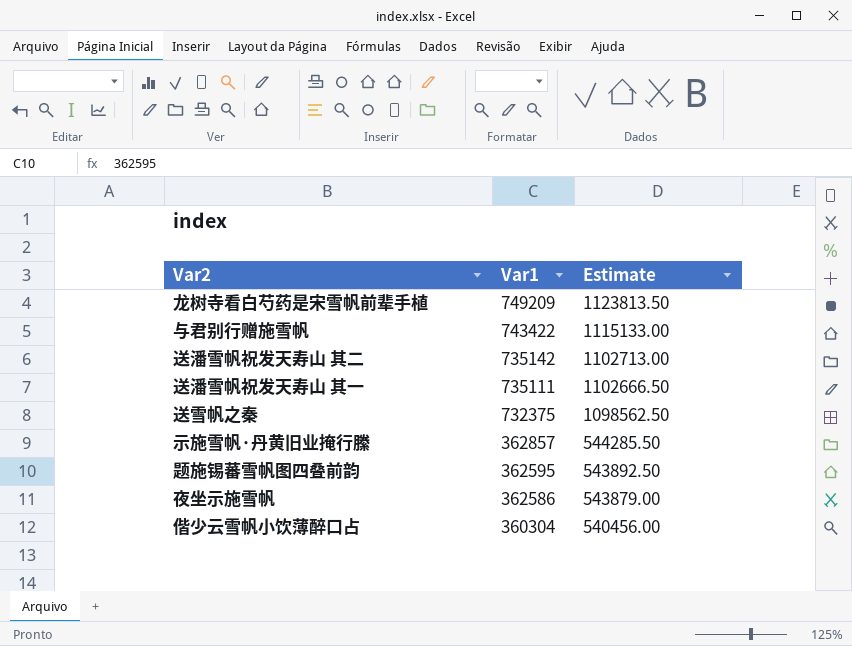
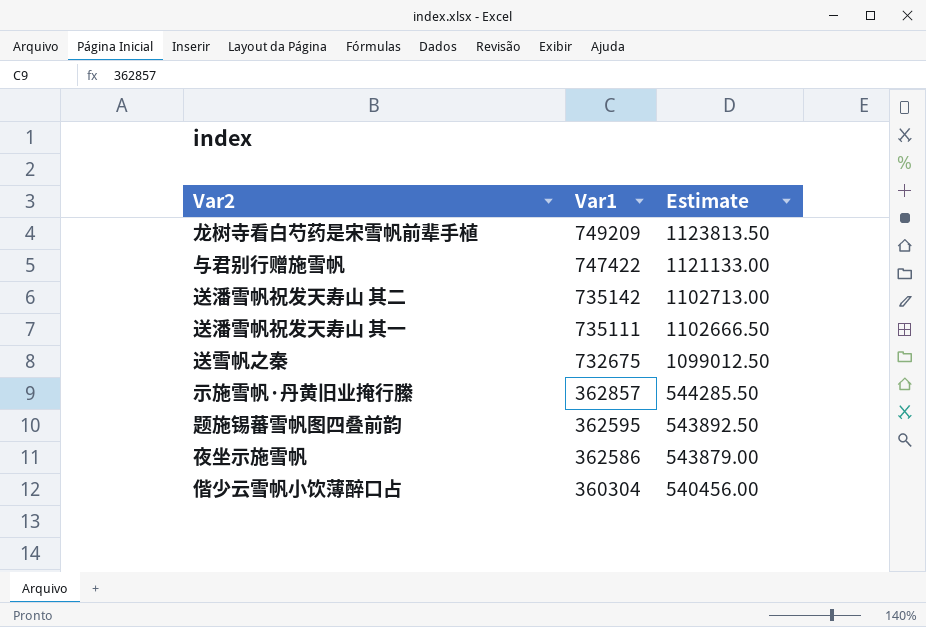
与君别行赠施雪帆 | Var1: 743422 -> 747422
与君别行赠施雪帆 | Estimate: 1115133.00 -> 1121133.00
送雪帆之秦 | Var1: 732375 -> 732675
送雪帆之秦 | Estimate: 1098562.50 -> 1099012.50

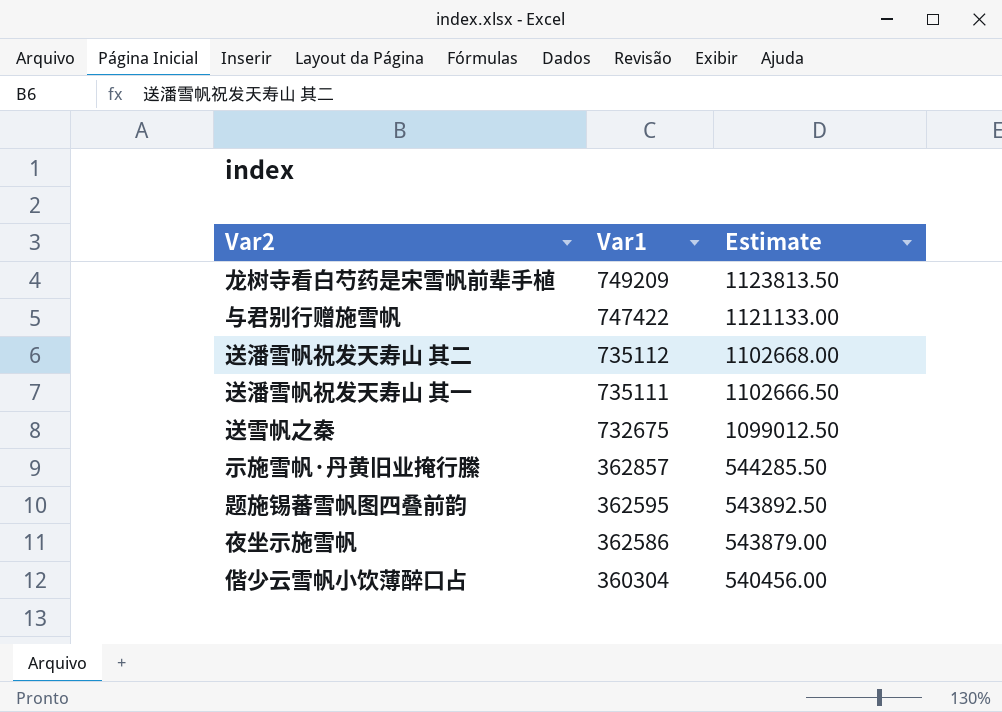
送潘雪帆祝发天寿山 其二 | Var1: 735142 -> 735112
送潘雪帆祝发天寿山 其二 | Estimate: 1102713.00 -> 1102668.00

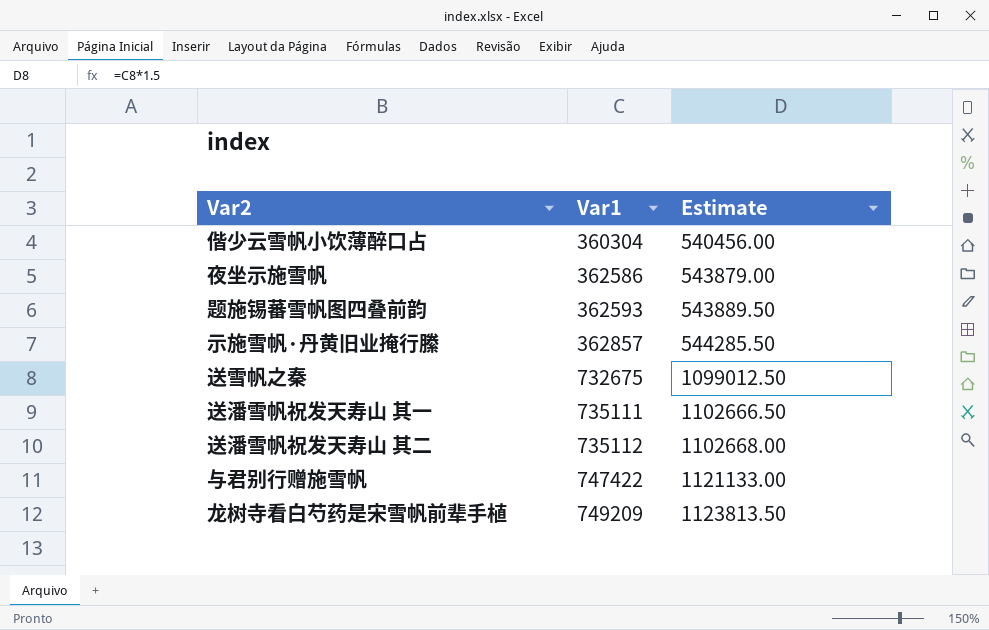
row order: Var1 descending -> Var1 ascending
题施锡蕃雪帆图四叠前韵 | Var1: 362595 -> 362593
题施锡蕃雪帆图四叠前韵 | Estimate: 543892.50 -> 543889.50

